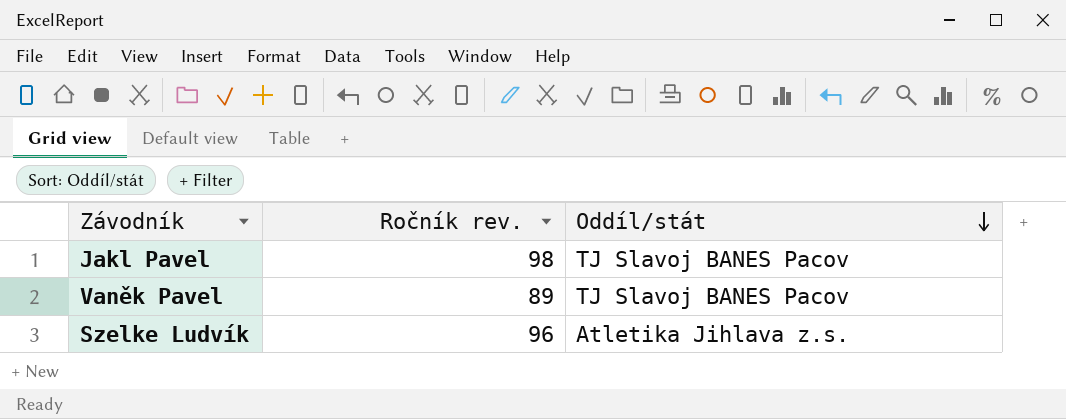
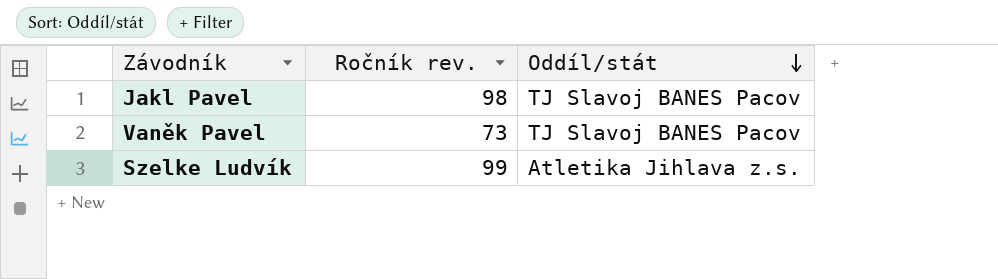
Vaněk Pavel | Ročník rev.: 89 -> 73
Szelke Ludvík | Ročník rev.: 96 -> 99

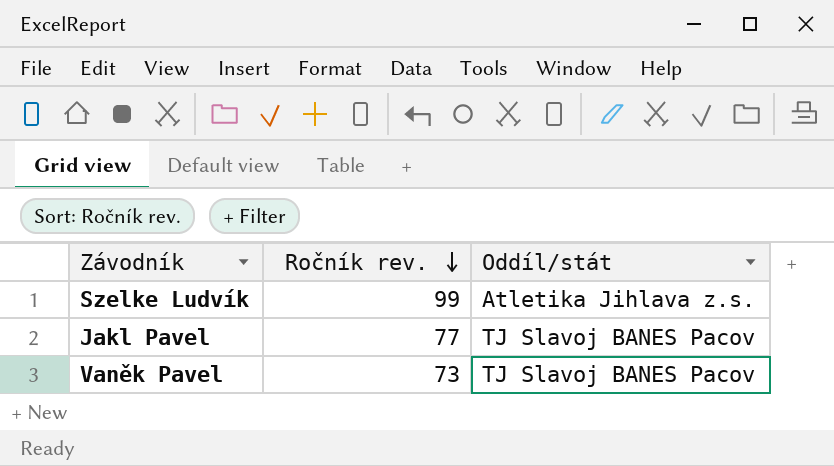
row order: Oddíl/stát descending -> Ročník rev. descending
Jakl Pavel | Ročník rev.: 98 -> 77

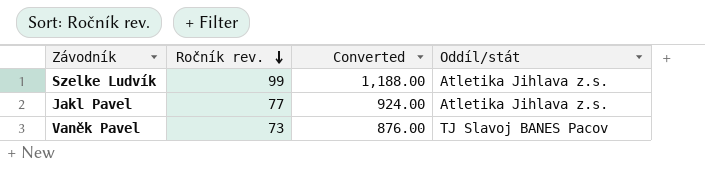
column Converted | formula: none -> [Ročník rev.] * 12
Jakl Pavel | Oddíl/stát: TJ Slavoj BANES Pacov -> Atletika Jihlava z.s.

